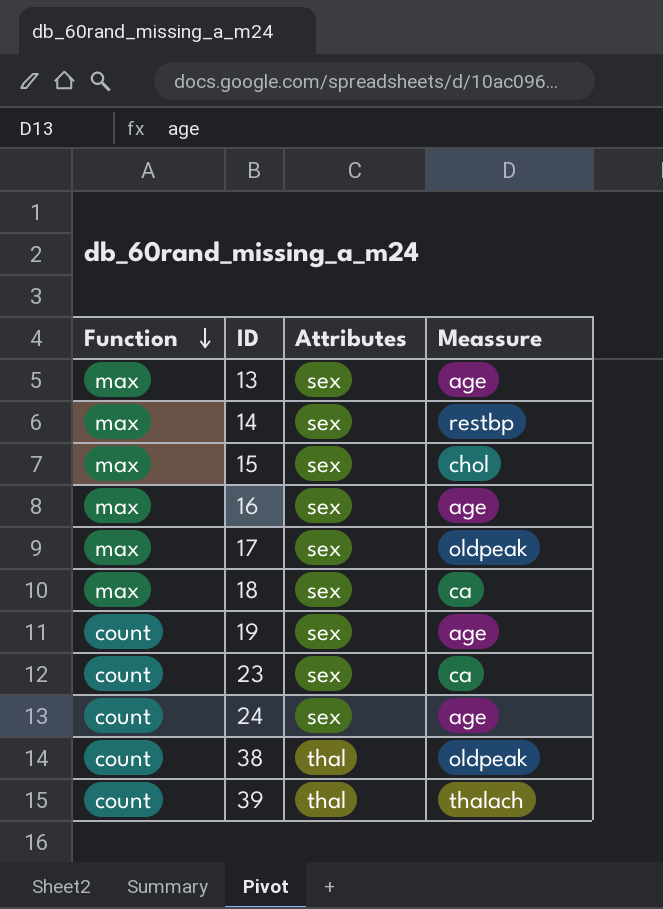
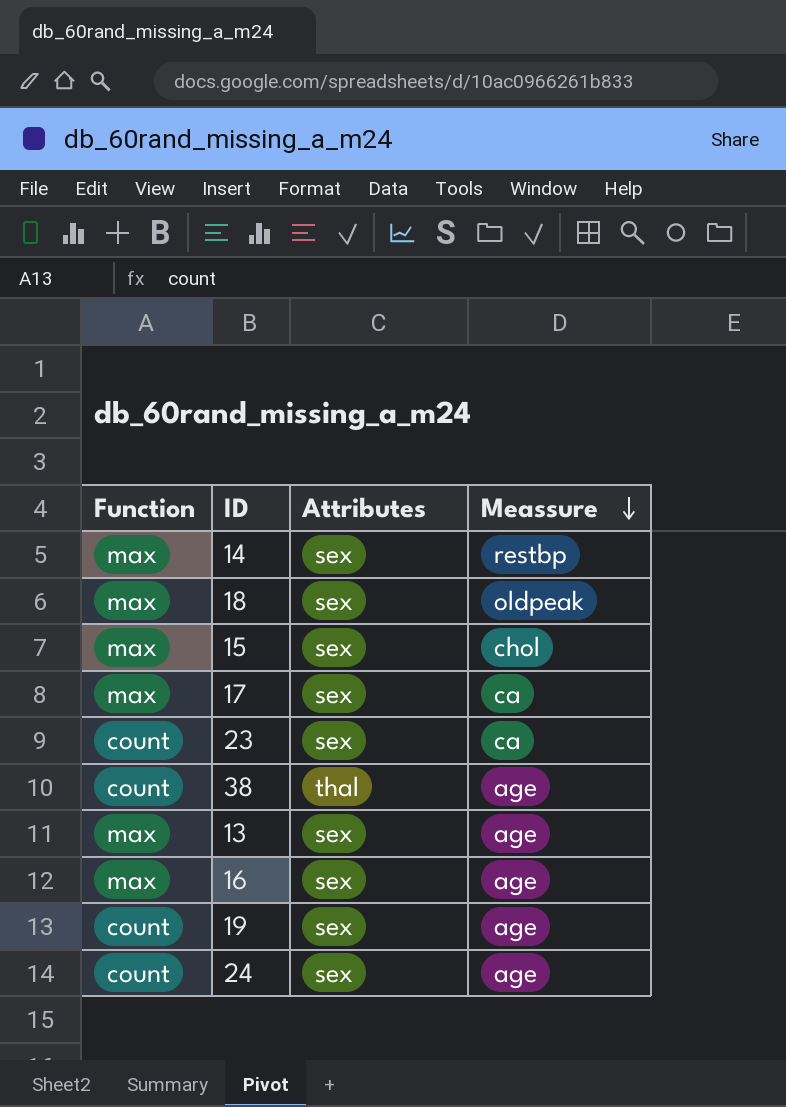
row order: Function descending -> Meassure descending
row 39: count | thal | thalach -> none
18 | Meassure: ca -> oldpeak
17 | Meassure: oldpeak -> ca
38 | Meassure: oldpeak -> age

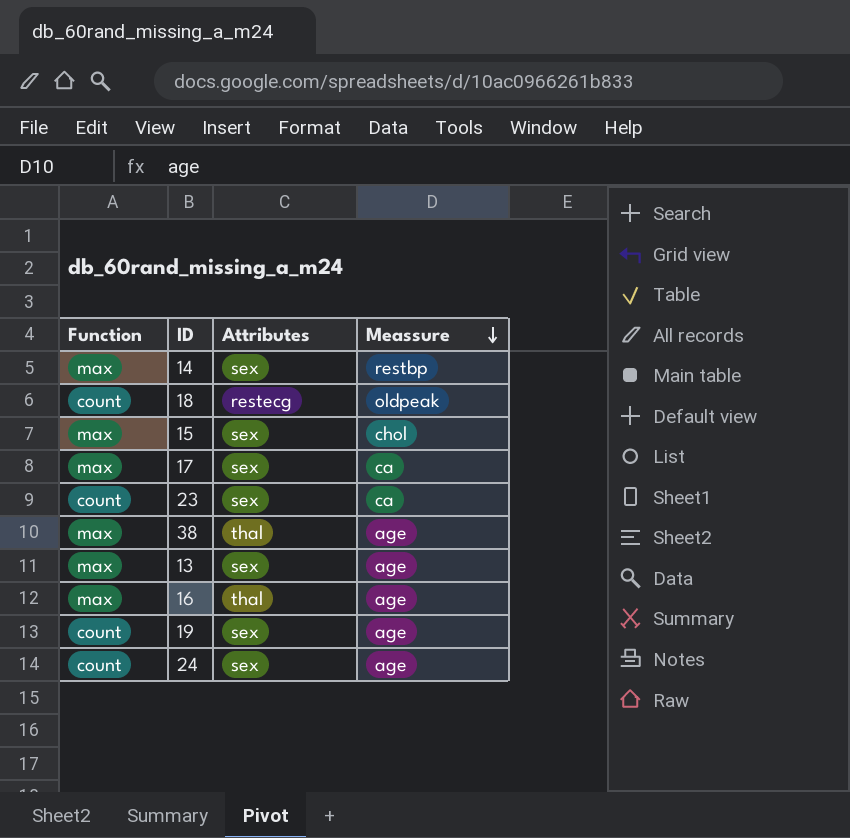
18 | Function: max -> count
18 | Attributes: sex -> restecg
38 | Function: count -> max
16 | Attributes: sex -> thal

